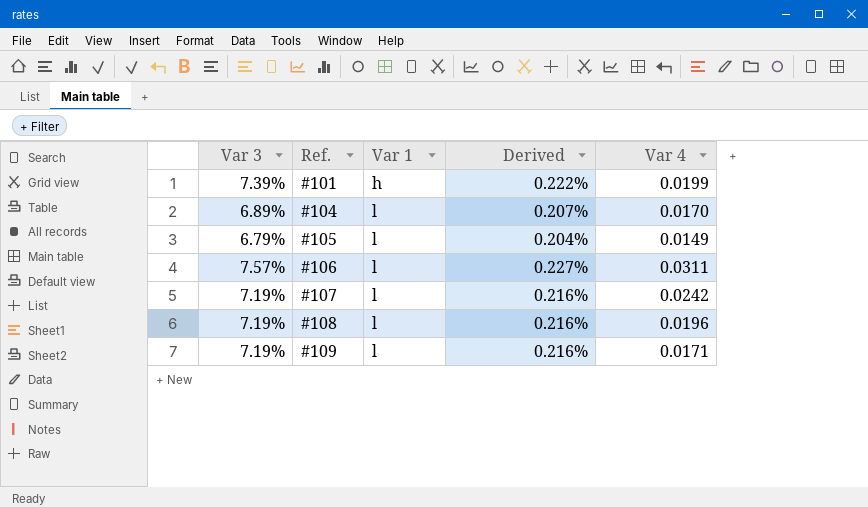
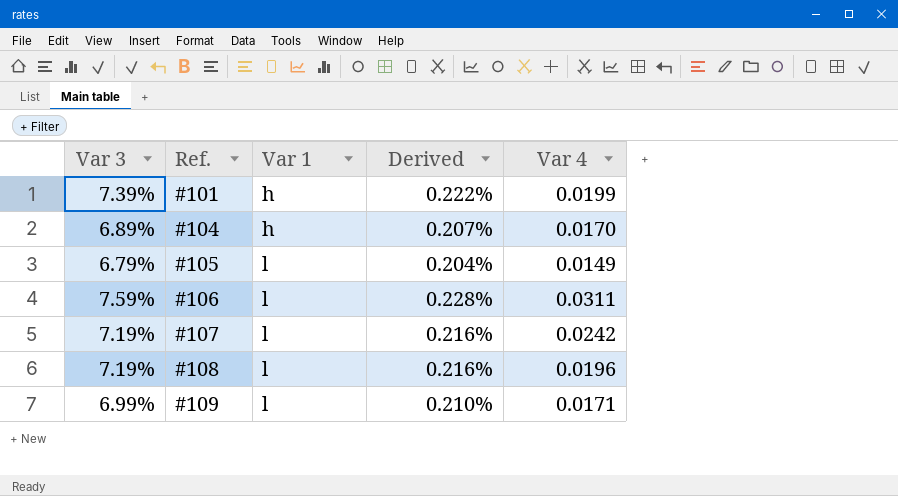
#104 | Var 1: l -> h
#106 | Var 3: 7.57% -> 7.59%
#106 | Derived: 0.227% -> 0.228%
#109 | Var 3: 7.19% -> 6.99%
#109 | Derived: 0.216% -> 0.210%

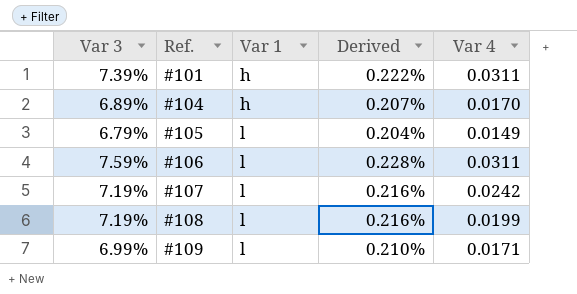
#101 | Var 4: 0.0199 -> 0.0311
#108 | Var 4: 0.0196 -> 0.0199

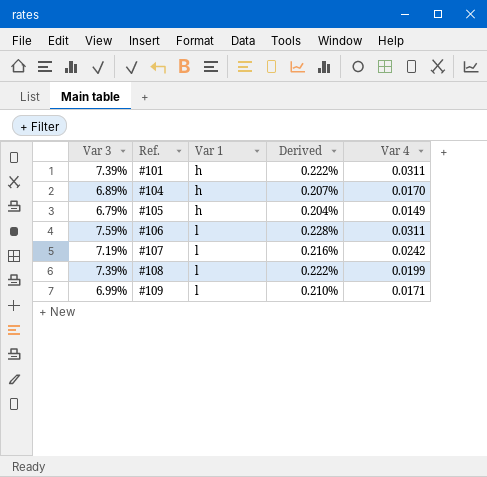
#105 | Var 1: l -> h
#108 | Var 3: 7.19% -> 7.39%
#108 | Derived: 0.216% -> 0.222%

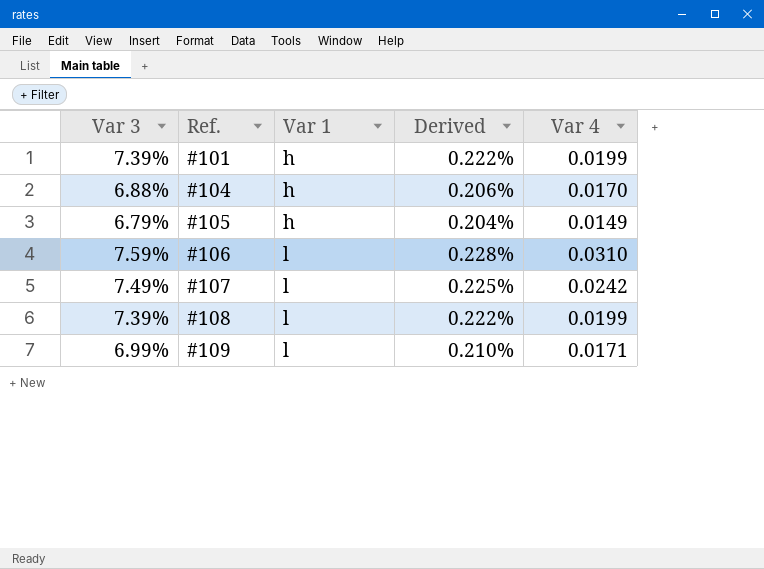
#101 | Var 4: 0.0311 -> 0.0199
#104 | Var 3: 6.89% -> 6.88%
#104 | Derived: 0.207% -> 0.206%
#106 | Var 4: 0.0311 -> 0.0310
#107 | Var 3: 7.19% -> 7.49%
#107 | Derived: 0.216% -> 0.225%

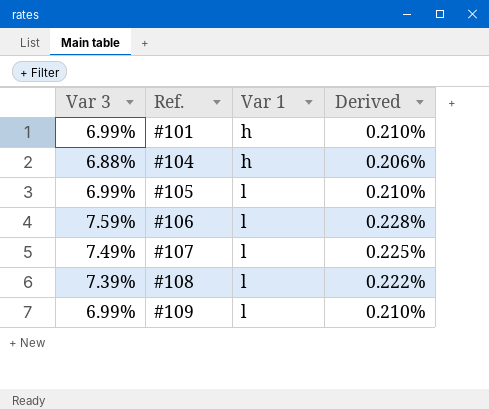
column Var 4 | position: 5 -> none
#101 | Var 3: 7.39% -> 6.99%
#101 | Derived: 0.222% -> 0.210%
#105 | Var 3: 6.79% -> 6.99%
#105 | Var 1: h -> l
#105 | Derived: 0.204% -> 0.210%

